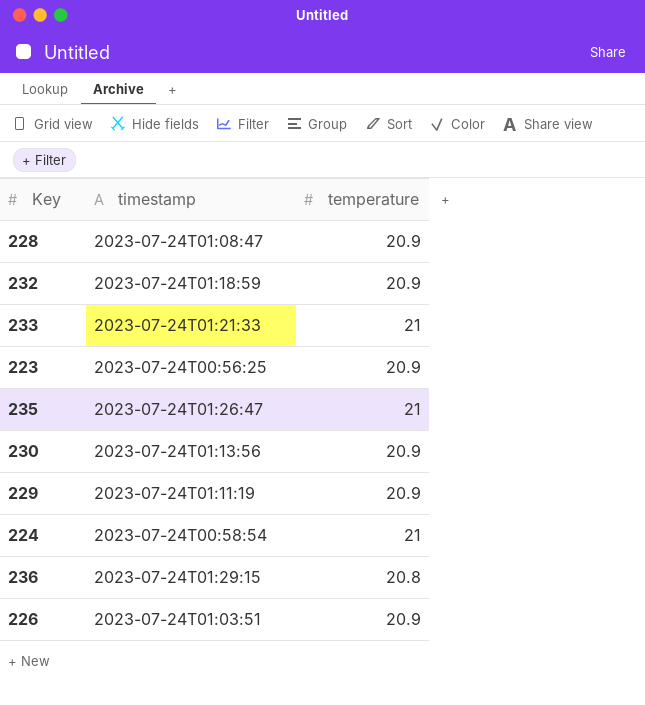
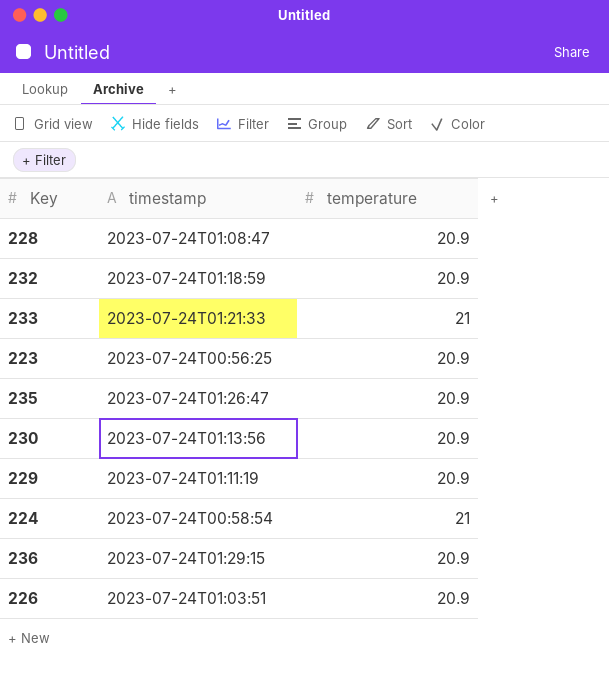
235 | temperature: 21 -> 20.9
236 | temperature: 20.8 -> 20.9

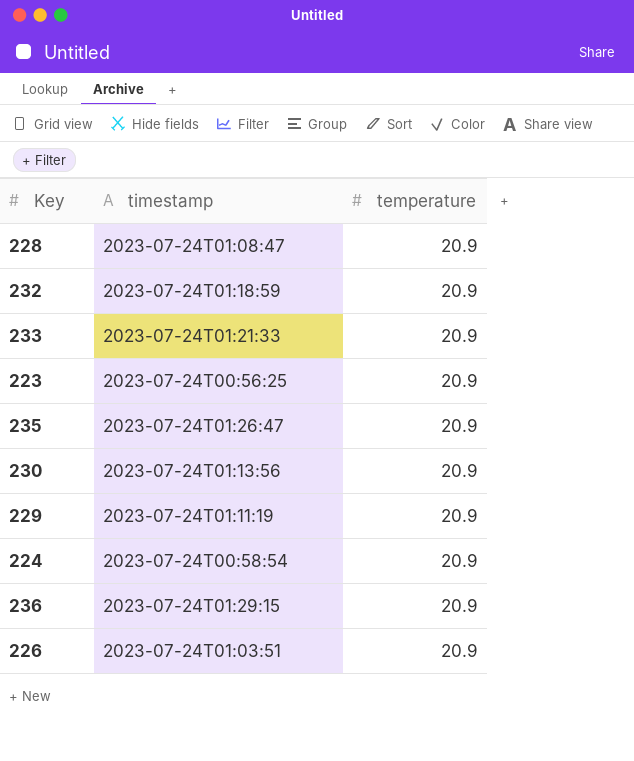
233 | temperature: 21 -> 20.9
224 | temperature: 21 -> 20.9

